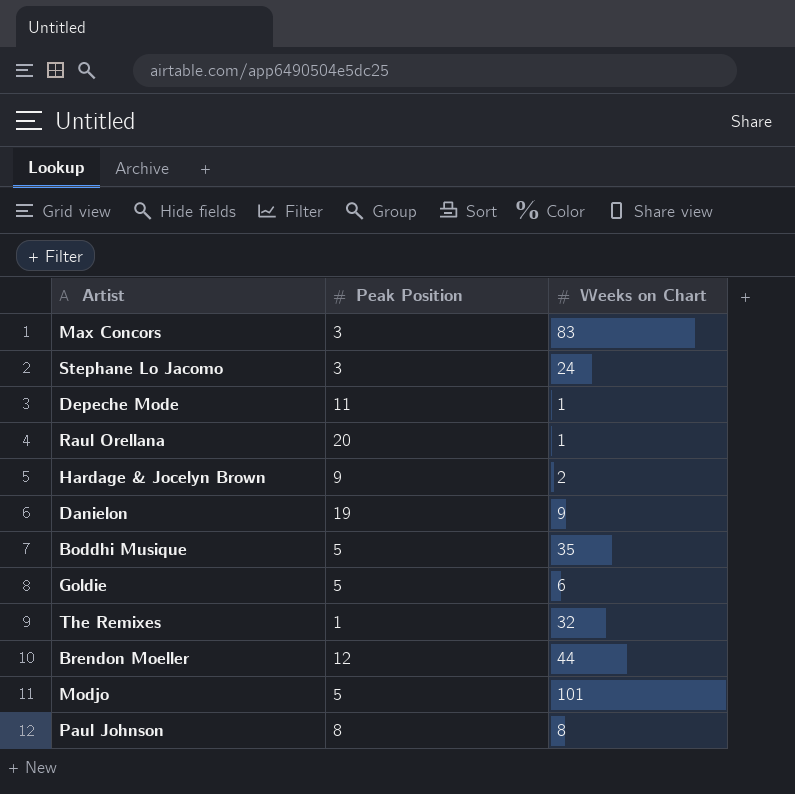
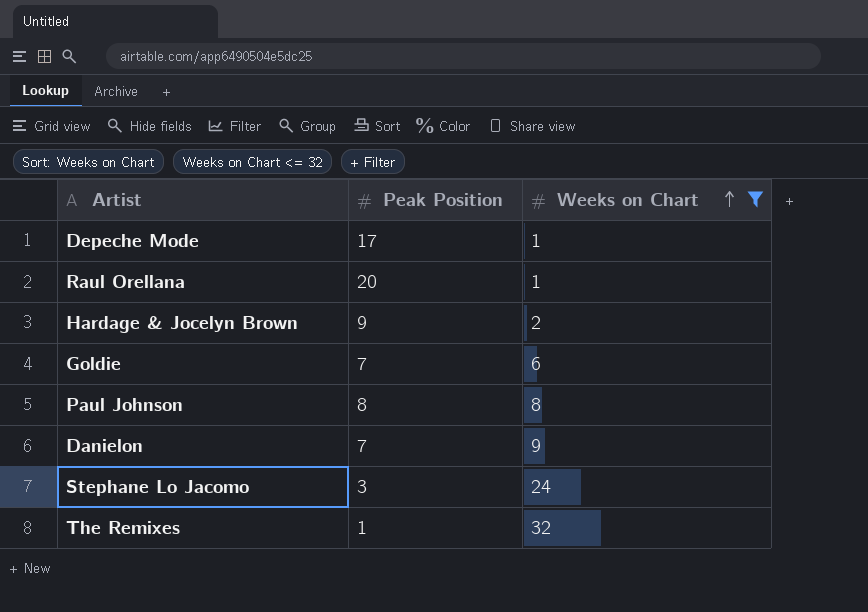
filter: none -> Weeks on Chart <= 32
row order: none -> Weeks on Chart ascending
Depeche Mode | Peak Position: 11 -> 17
Goldie | Peak Position: 5 -> 7
Danielon | Peak Position: 19 -> 7

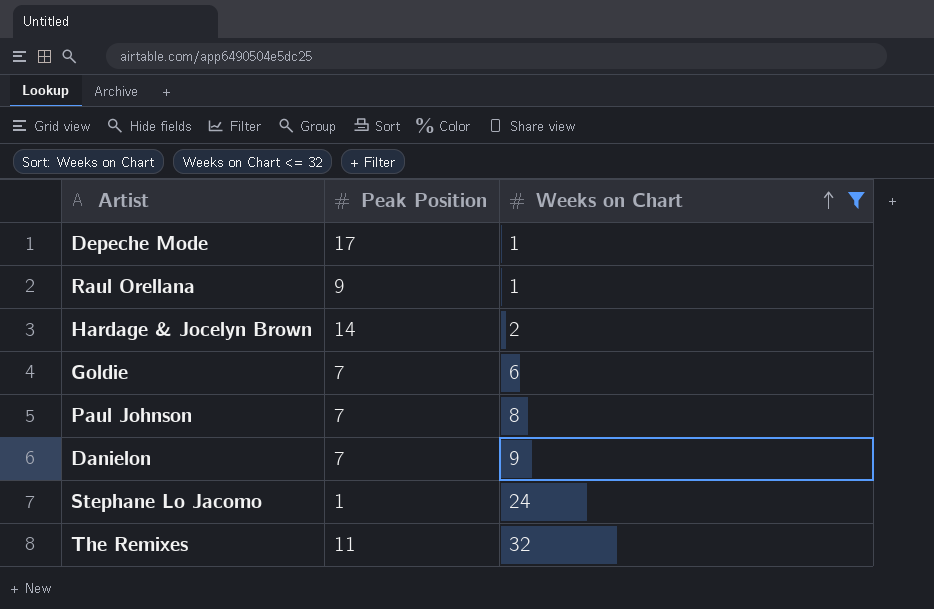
Raul Orellana | Peak Position: 20 -> 9
Hardage & Jocelyn Brown | Peak Position: 9 -> 14
Paul Johnson | Peak Position: 8 -> 7
Stephane Lo Jacomo | Peak Position: 3 -> 1
The Remixes | Peak Position: 1 -> 11

